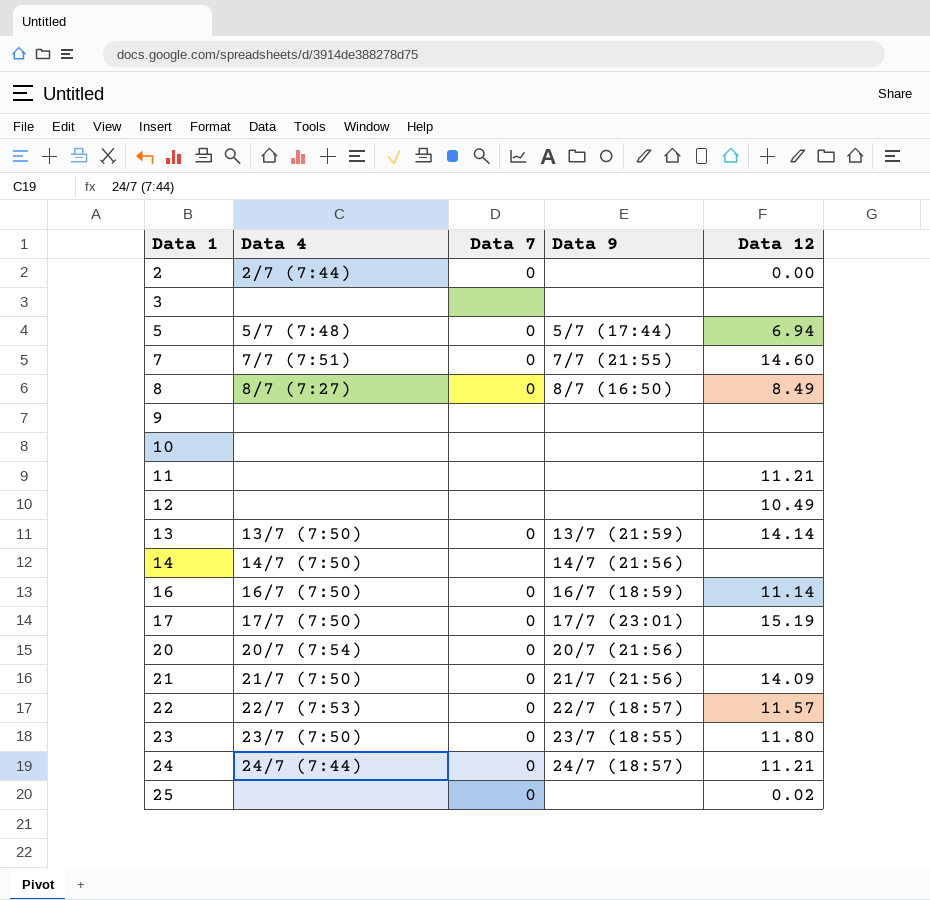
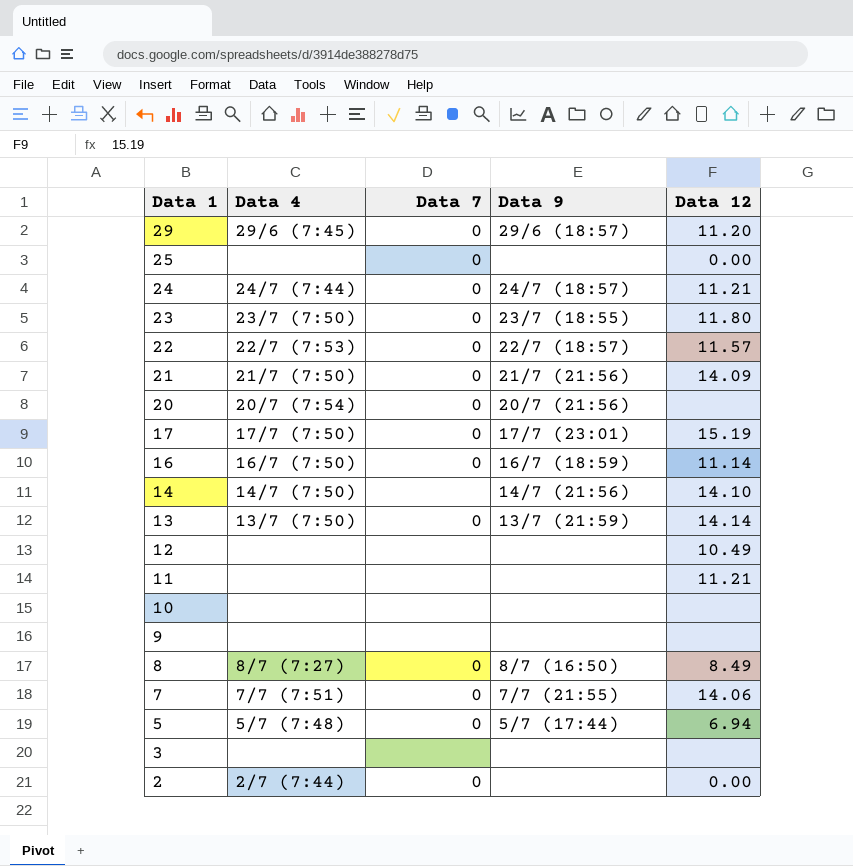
row order: Data 1 ascending -> Data 1 descending
row 29: none -> 29/6 (7:45) | 0 | 29/6 (18:57) | 11.20
25 | Data 12: 0.02 -> 0.00
14 | Data 12: none -> 14.10
7 | Data 12: 14.60 -> 14.06

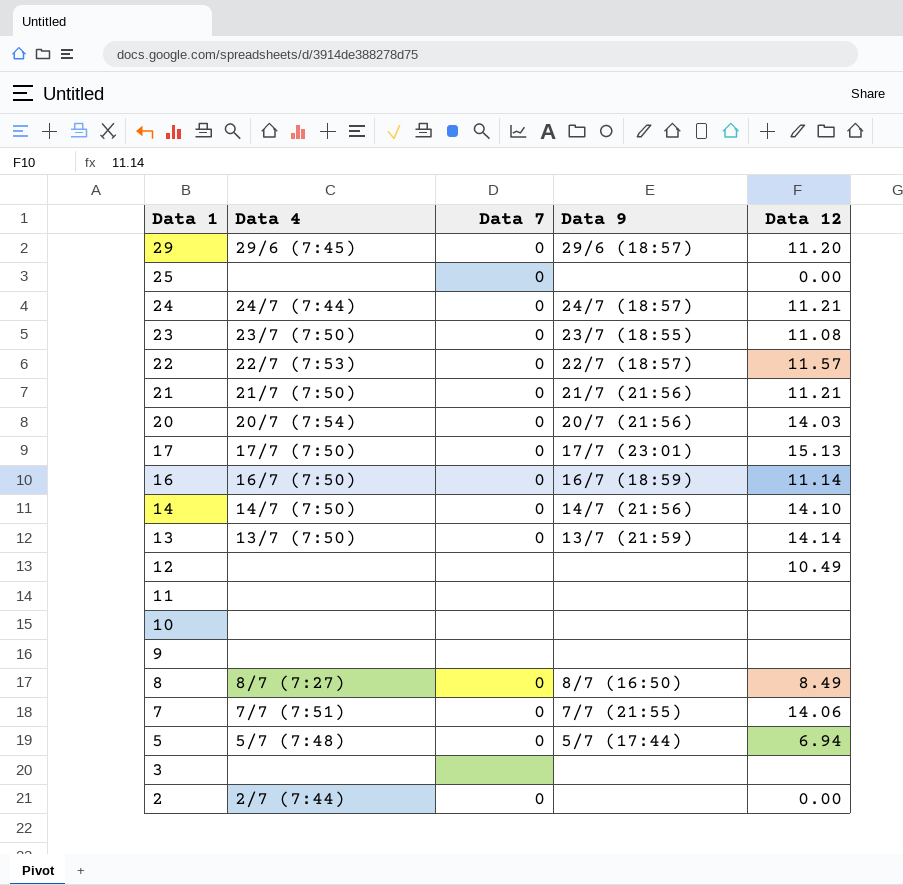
23 | Data 12: 11.80 -> 11.08
21 | Data 12: 14.09 -> 11.21
20 | Data 12: none -> 14.03
17 | Data 12: 15.19 -> 15.13
14 | Data 7: none -> 0
11 | Data 12: 11.21 -> none

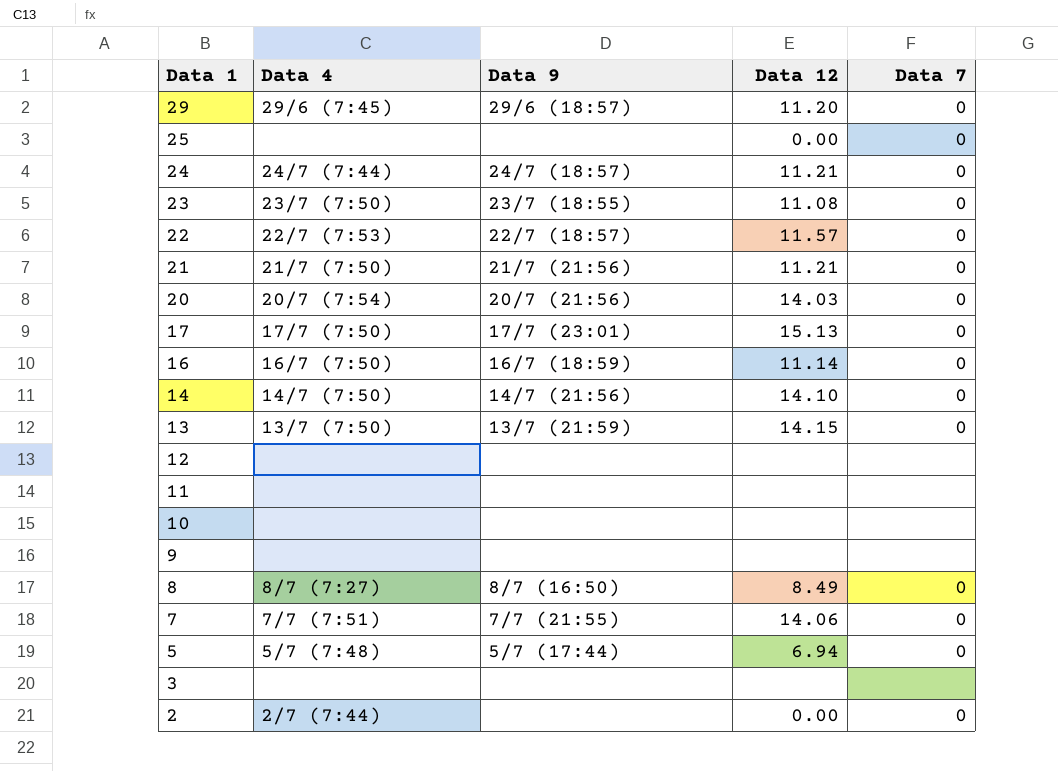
column Data 7 | position: 3 -> 5
13 | Data 12: 14.14 -> 14.15
12 | Data 12: 10.49 -> none

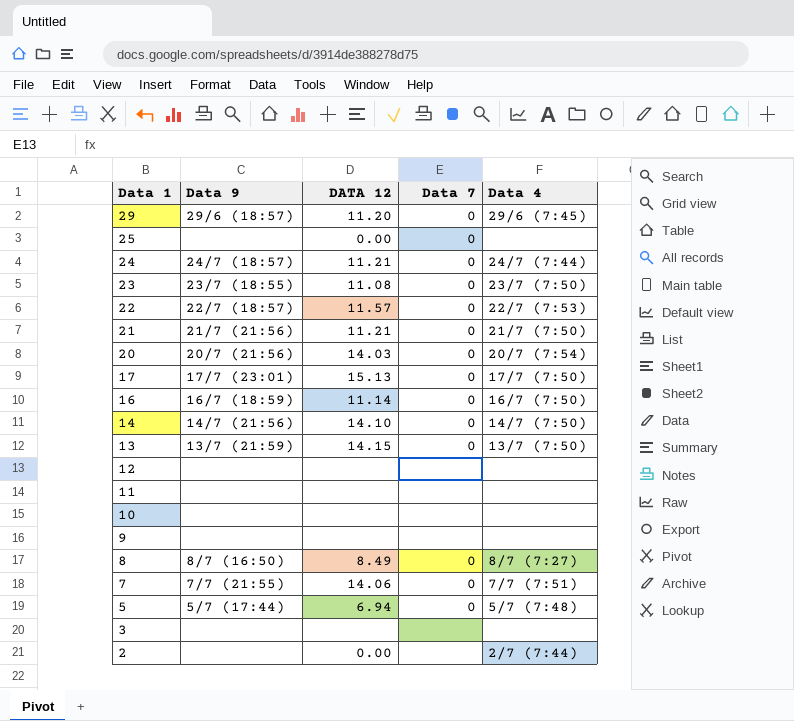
column name: Data 12 -> DATA 12
column Data 4 | position: 2 -> 5
2 | Data 7: 0 -> none

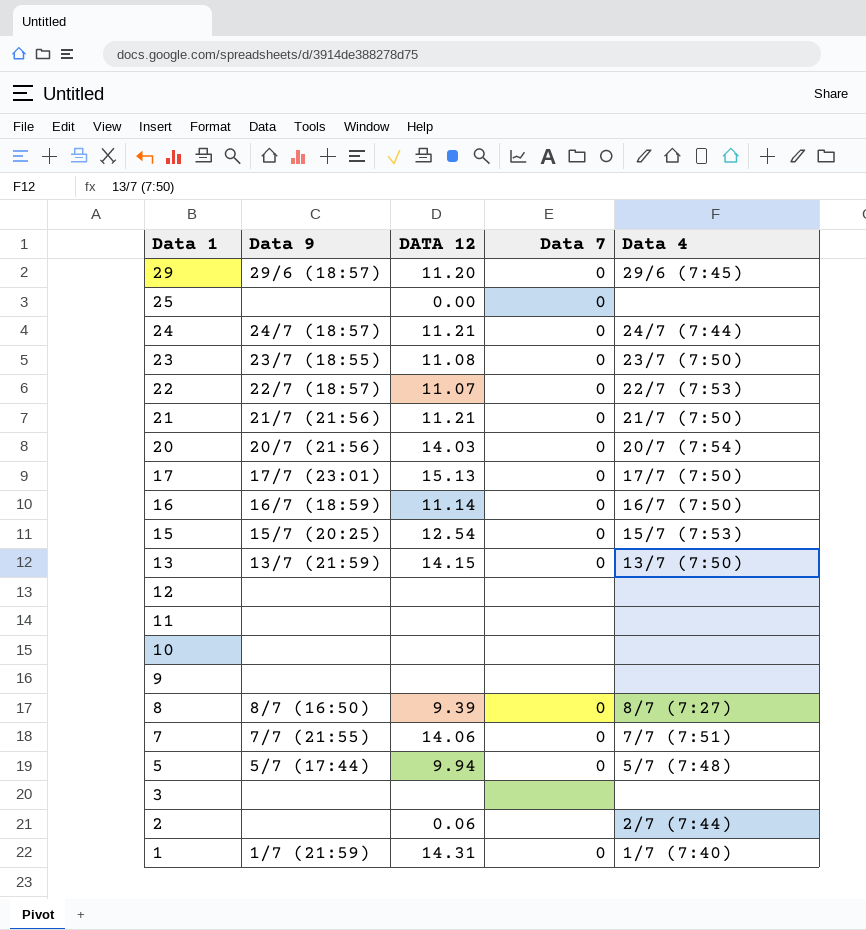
row 14: 14/7 (21:56) | 14.10 | 0 | 14/7 (7:50) -> none
22 | DATA 12: 11.57 -> 11.07
row 15: none -> 15/7 (20:25) | 12.54 | 0 | 15/7 (7:53)
8 | DATA 12: 8.49 -> 9.39
5 | DATA 12: 6.94 -> 9.94
2 | DATA 12: 0.00 -> 0.06
row 1: none -> 1/7 (21:59) | 14.31 | 0 | 1/7 (7:40)

